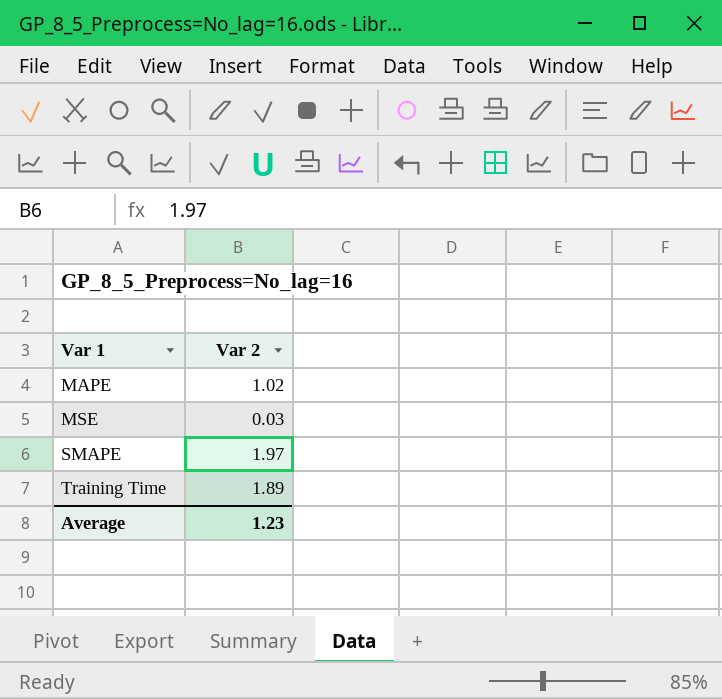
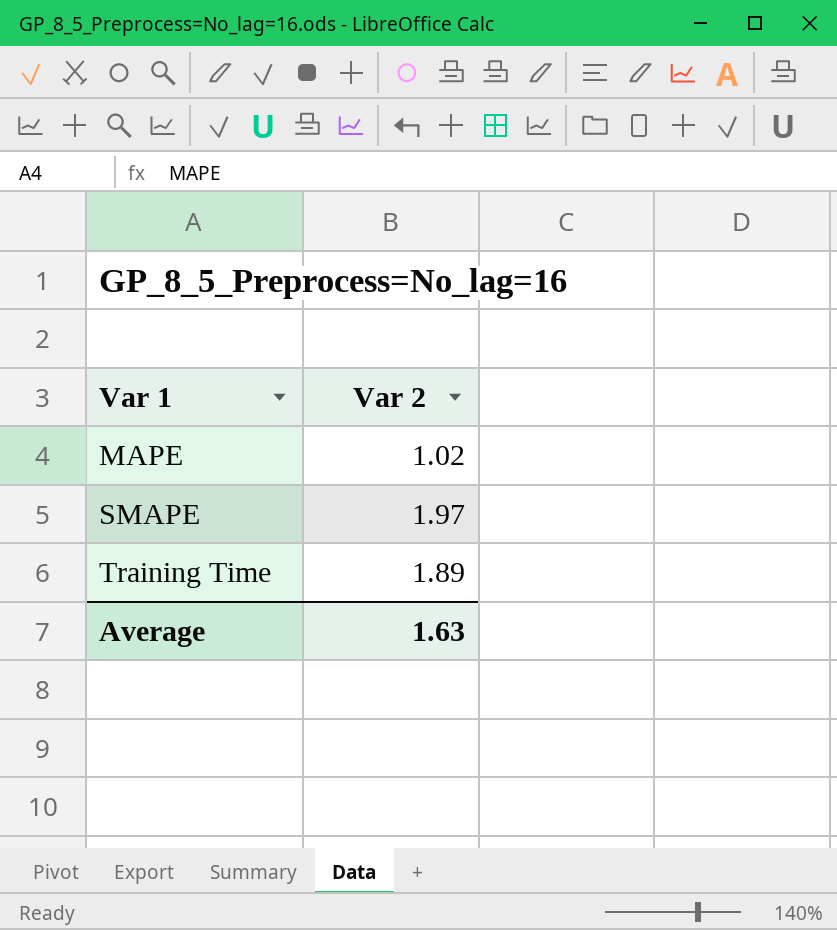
row MSE: 0.03 -> none
Average | Var 2: 1.23 -> 1.63

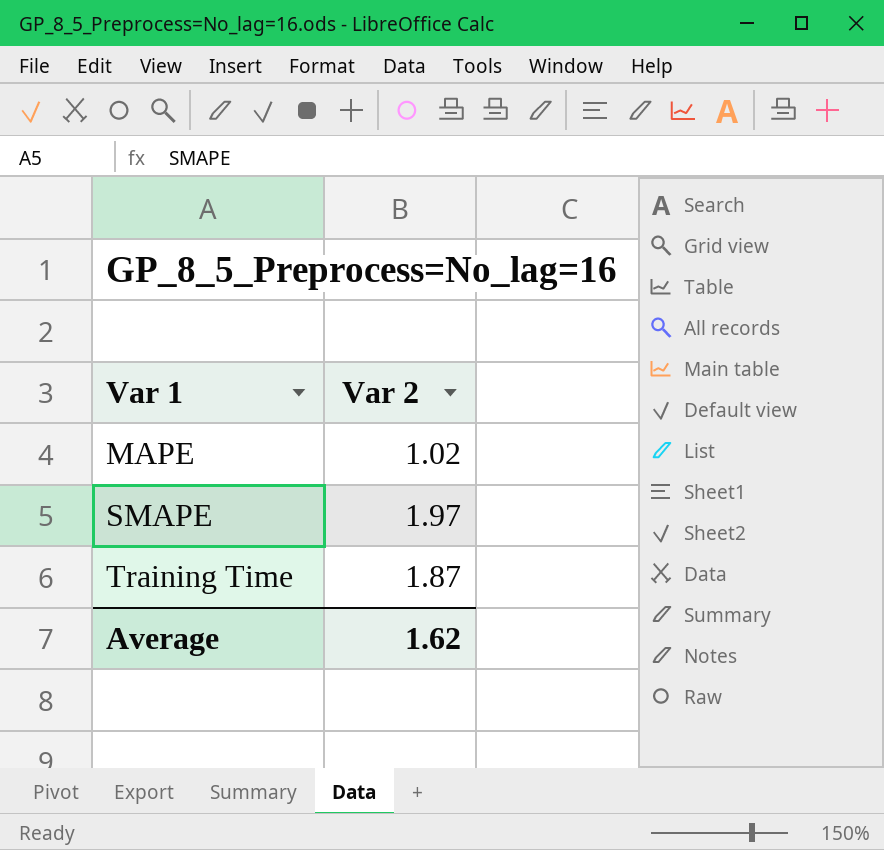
Training Time | Var 2: 1.89 -> 1.87
Average | Var 2: 1.63 -> 1.62

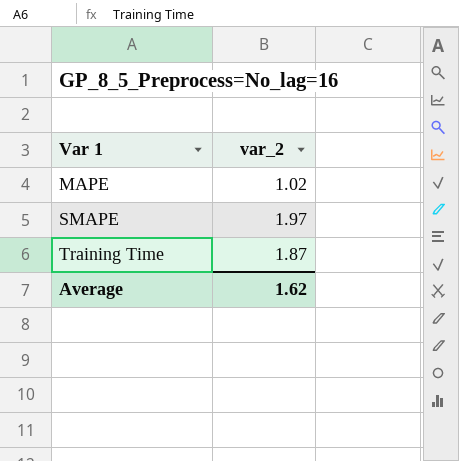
column name: Var 2 -> var_2

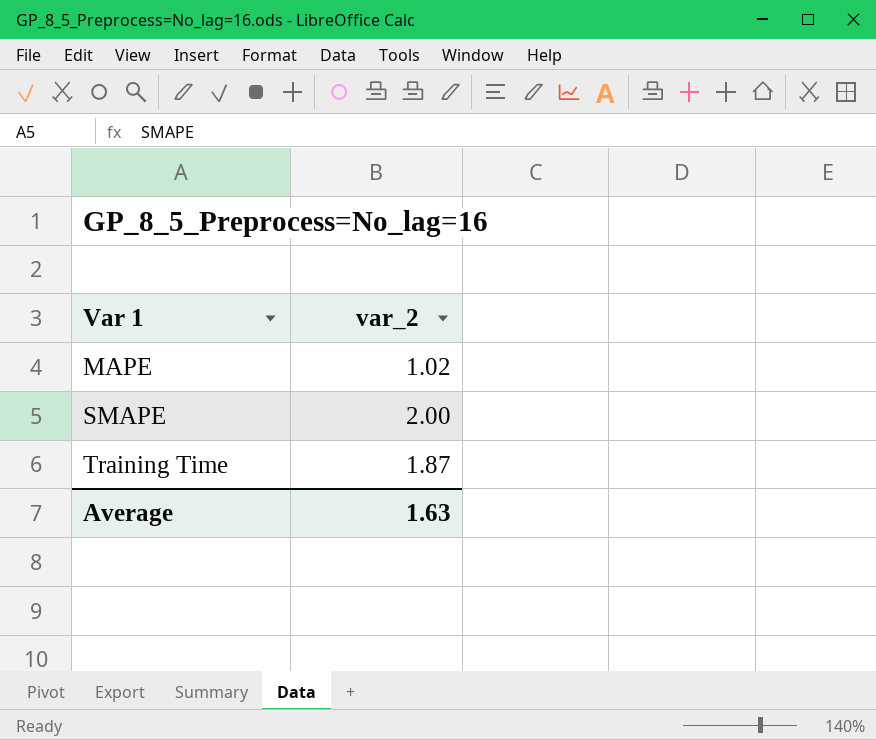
SMAPE | var_2: 1.97 -> 2.00
Average | var_2: 1.62 -> 1.63

